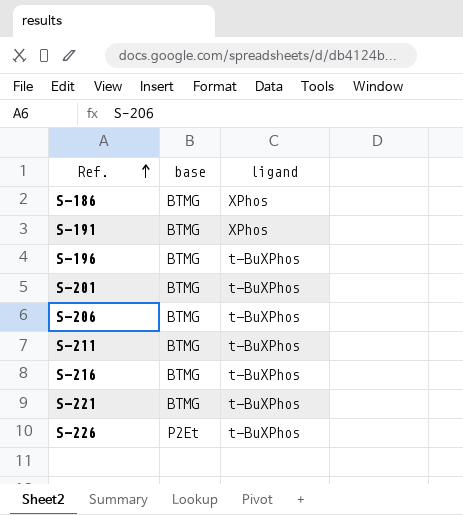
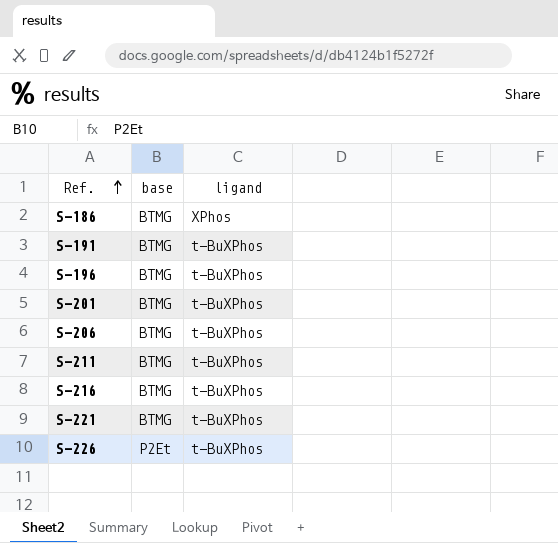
S-191 | ligand: XPhos -> t-BuXPhos

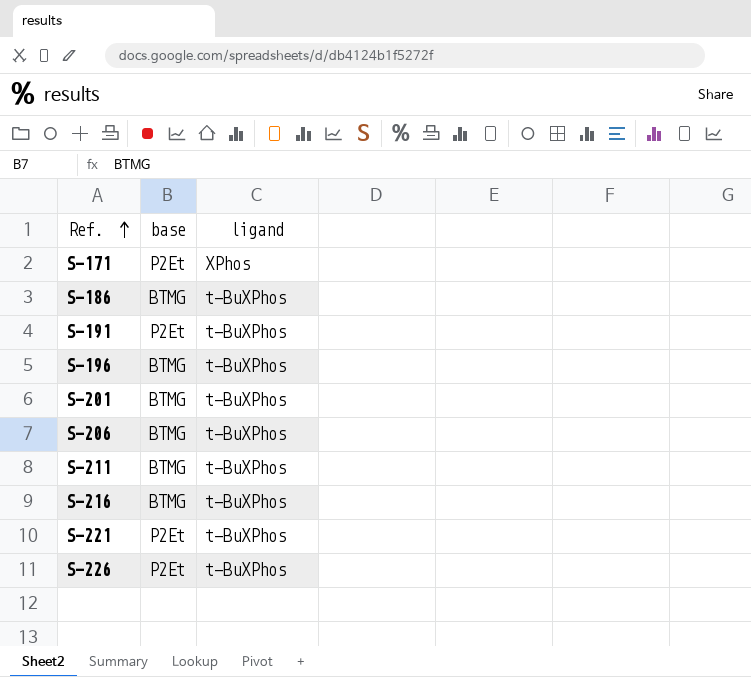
row S-171: none -> P2Et | XPhos
S-186 | ligand: XPhos -> t-BuXPhos
S-191 | base: BTMG -> P2Et
S-221 | base: BTMG -> P2Et

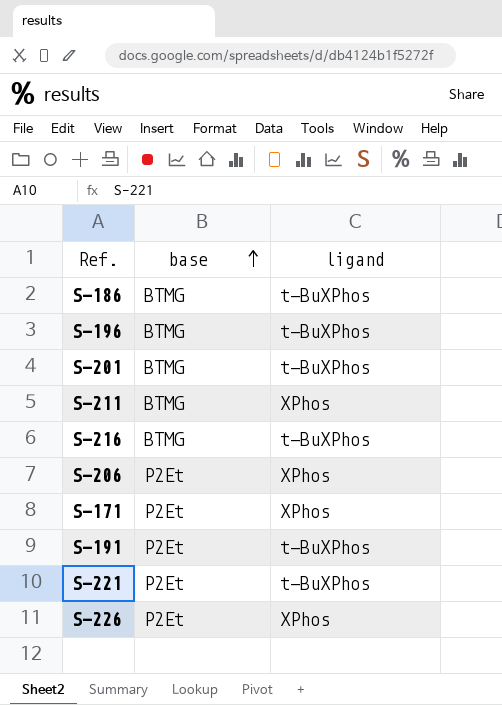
row order: Ref. ascending -> base ascending
S-211 | ligand: t-BuXPhos -> XPhos
S-206 | base: BTMG -> P2Et
S-206 | ligand: t-BuXPhos -> XPhos
S-226 | ligand: t-BuXPhos -> XPhos

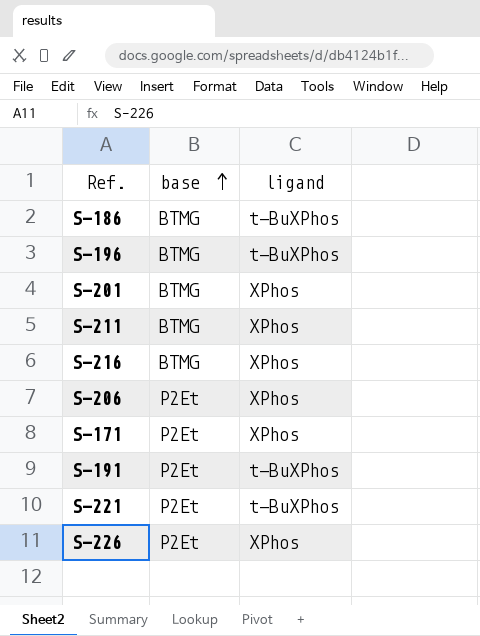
S-201 | ligand: t-BuXPhos -> XPhos
S-216 | ligand: t-BuXPhos -> XPhos

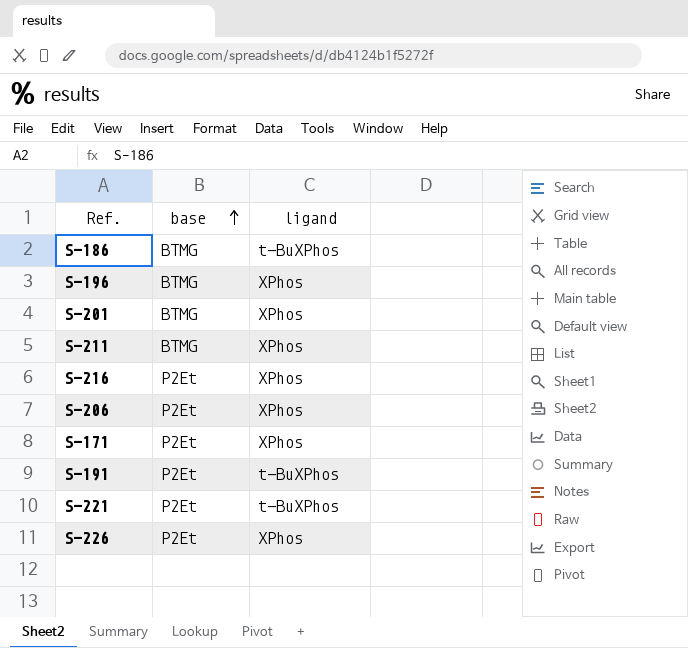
S-196 | ligand: t-BuXPhos -> XPhos
S-216 | base: BTMG -> P2Et

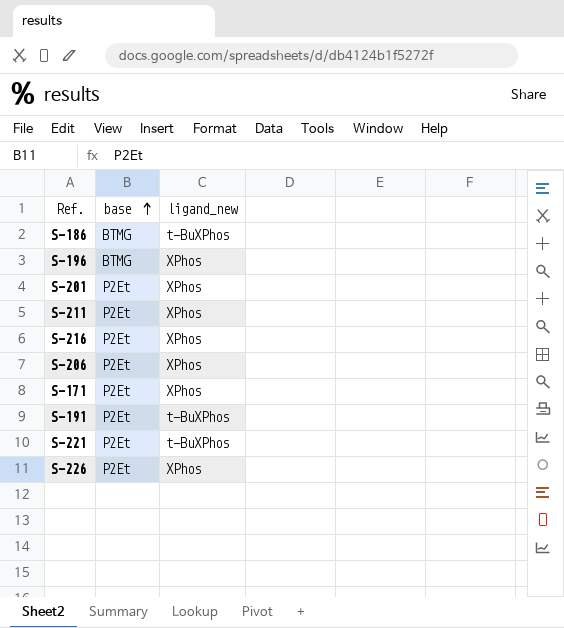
column name: ligand -> ligand_new
S-201 | base: BTMG -> P2Et
S-211 | base: BTMG -> P2Et

